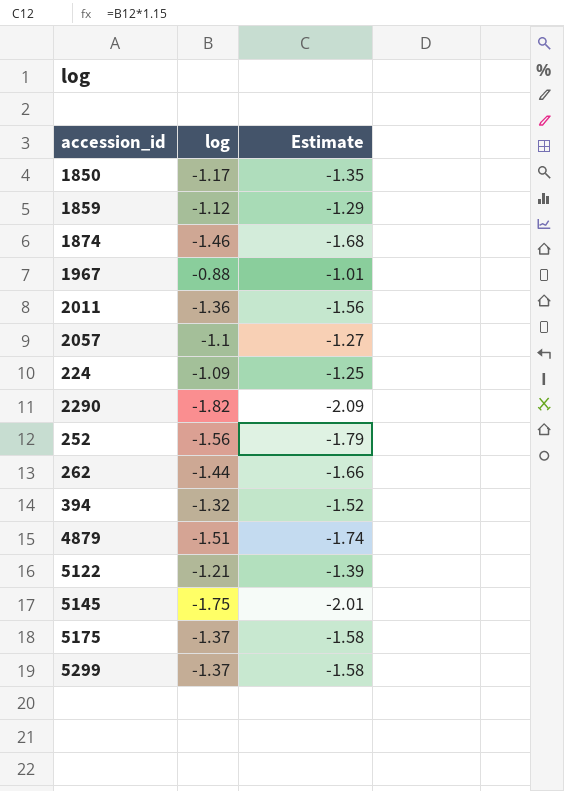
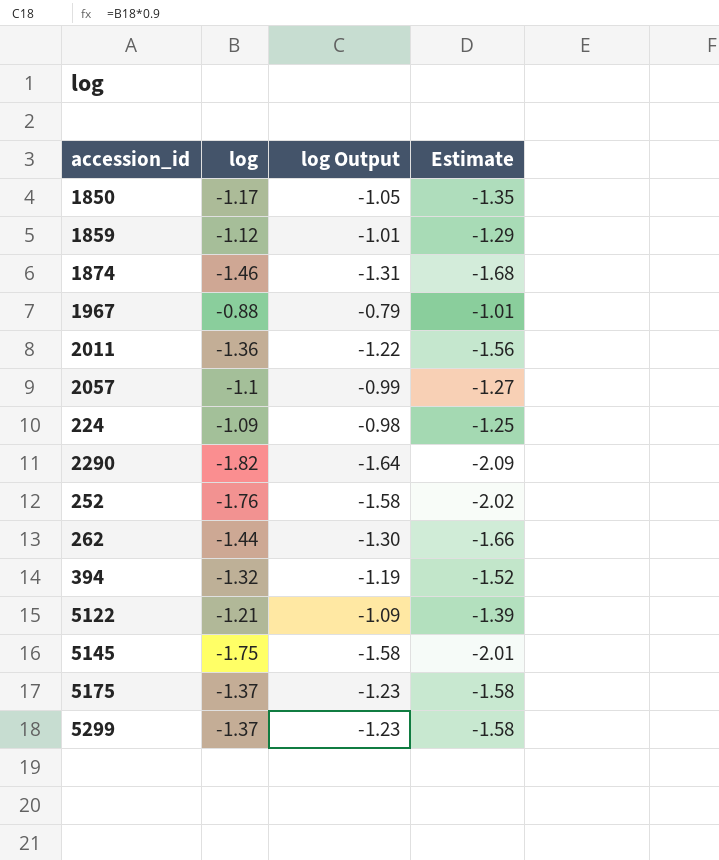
column log Output | formula: none -> [log] * 0.9
row 4879: -1.51 | -1.74 -> none
252 | log: -1.56 -> -1.76
252 | Estimate: -1.79 -> -2.02

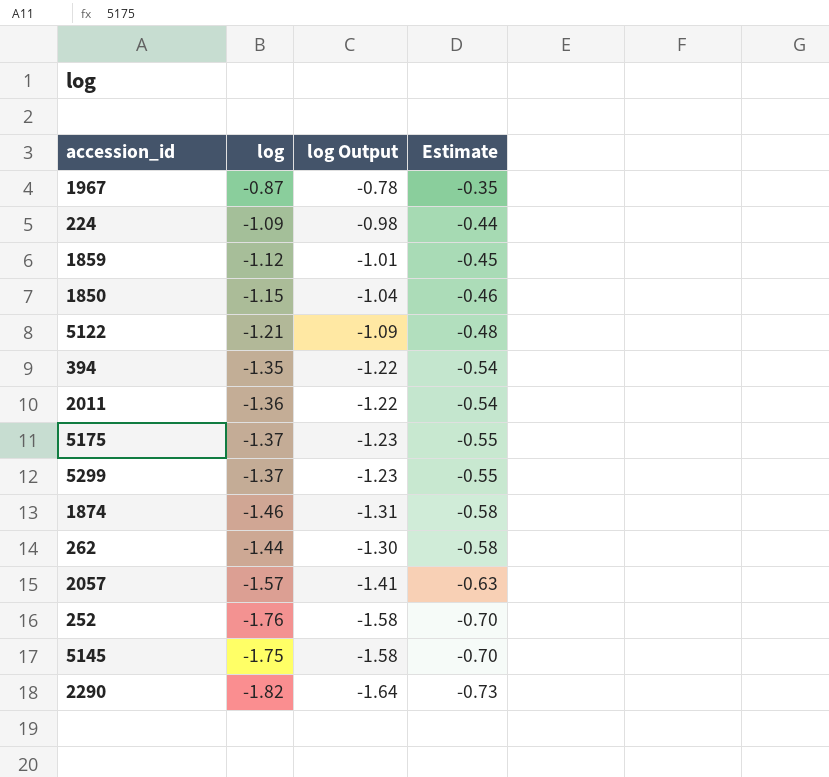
row order: none -> Estimate descending
column Estimate | formula: [log] * 1.15 -> [log] * 0.4
1967 | log: -0.88 -> -0.87
1967 | log Output: -0.79 -> -0.78
1850 | log: -1.17 -> -1.15
1850 | log Output: -1.05 -> -1.04
394 | log: -1.32 -> -1.35
394 | log Output: -1.19 -> -1.22
2057 | log: -1.1 -> -1.57
2057 | log Output: -0.99 -> -1.41

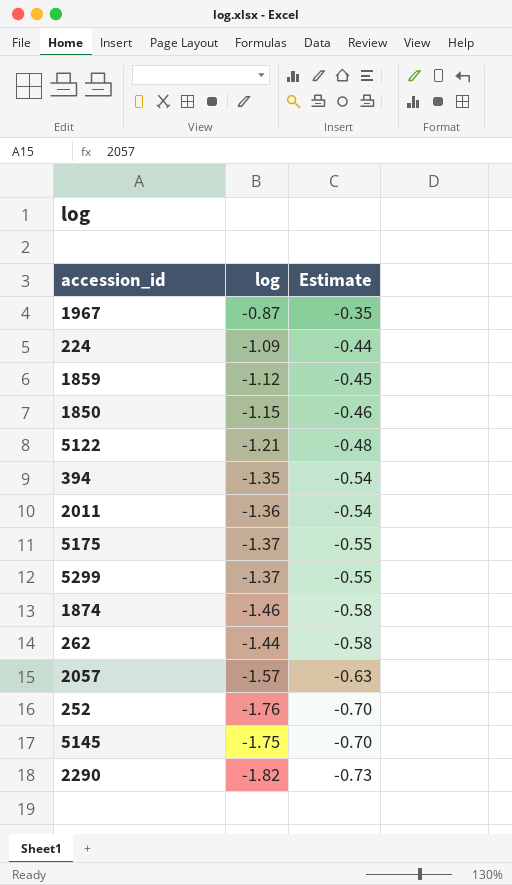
column log Output | formula: [log] * 0.9 -> none

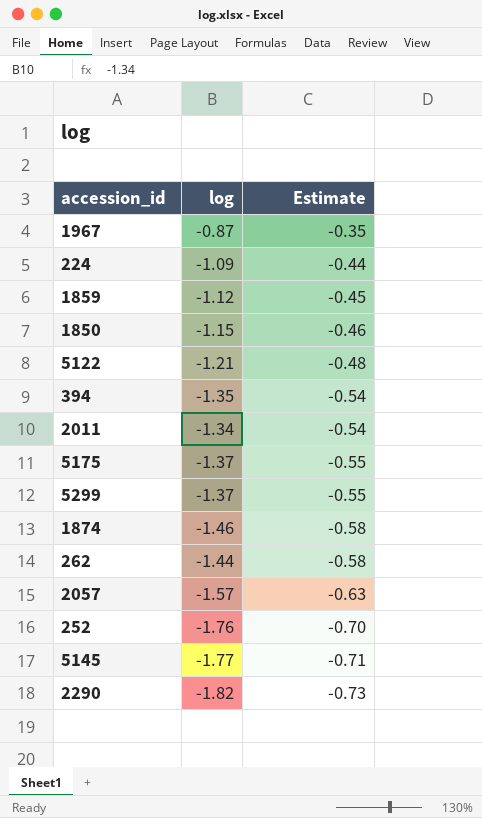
2011 | log: -1.36 -> -1.34
5145 | log: -1.75 -> -1.77
5145 | Estimate: -0.70 -> -0.71

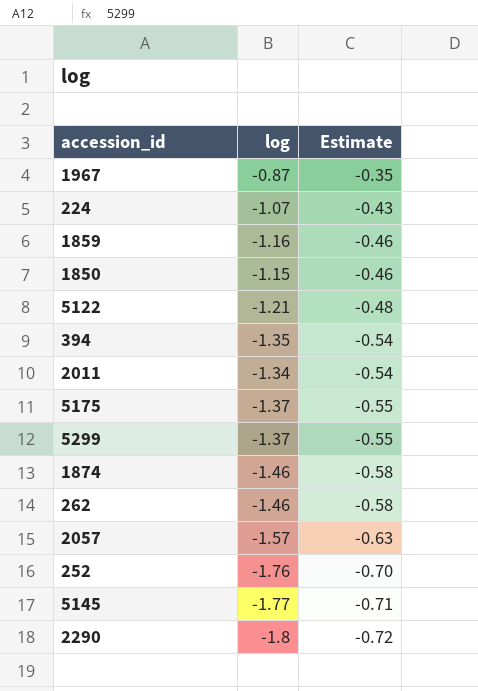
224 | log: -1.09 -> -1.07
224 | Estimate: -0.44 -> -0.43
1859 | log: -1.12 -> -1.16
1859 | Estimate: -0.45 -> -0.46
262 | log: -1.44 -> -1.46
2290 | log: -1.82 -> -1.8
2290 | Estimate: -0.73 -> -0.72

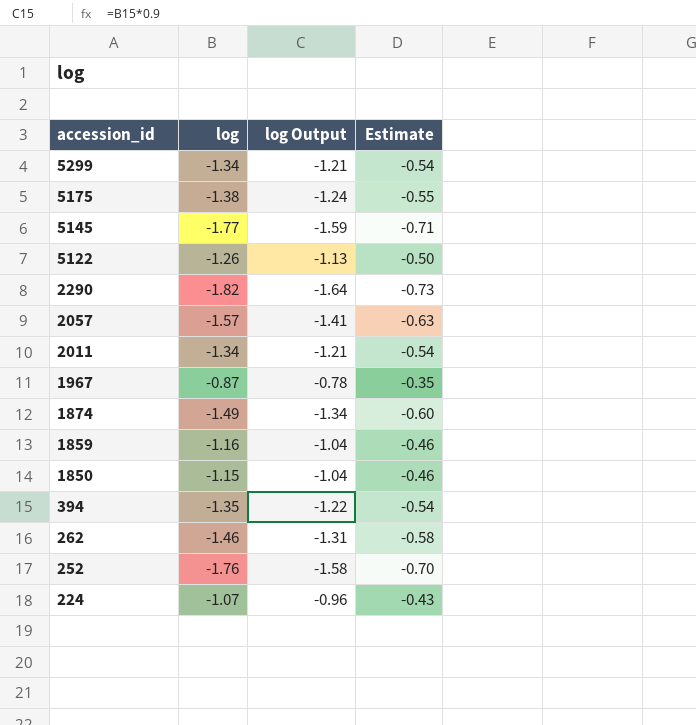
row order: Estimate descending -> accession_id descending
column log Output | formula: none -> [log] * 0.9
5299 | log: -1.37 -> -1.34
5299 | Estimate: -0.55 -> -0.54
5175 | log: -1.37 -> -1.38
5122 | log: -1.21 -> -1.26
5122 | Estimate: -0.48 -> -0.50
2290 | log: -1.8 -> -1.82
2290 | Estimate: -0.72 -> -0.73
1874 | log: -1.46 -> -1.49
1874 | Estimate: -0.58 -> -0.60

